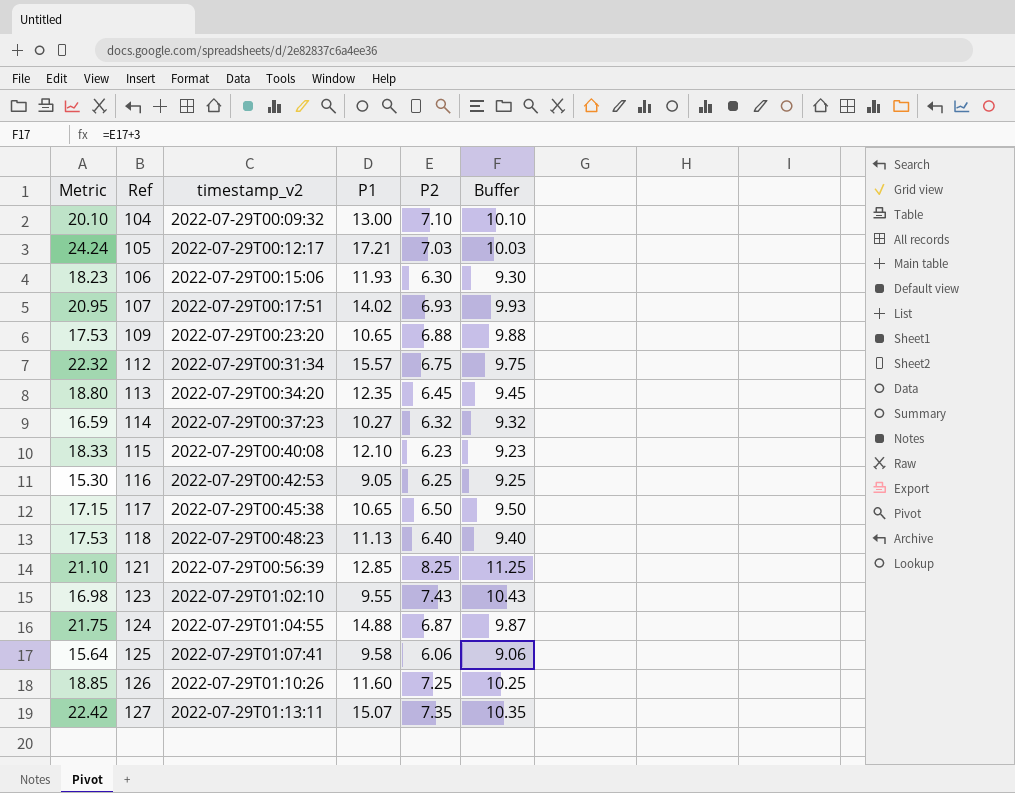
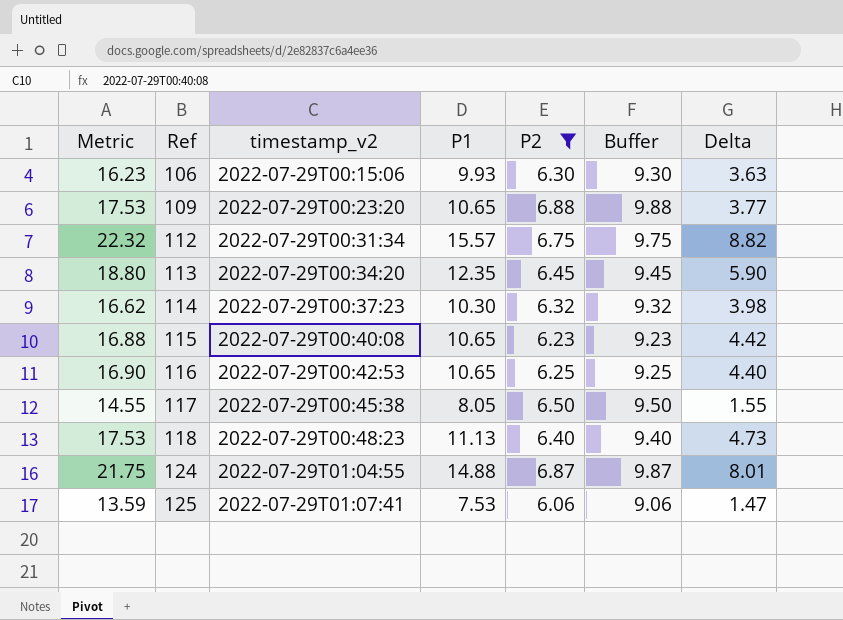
filter: none -> P2 <= 6.88
column Delta | formula: none -> [P1] - [P2]
106 | Metric: 18.23 -> 16.23
106 | P1: 11.93 -> 9.93
114 | Metric: 16.59 -> 16.62
114 | P1: 10.27 -> 10.30
115 | Metric: 18.33 -> 16.88
115 | P1: 12.10 -> 10.65
116 | Metric: 15.30 -> 16.90
116 | P1: 9.05 -> 10.65
117 | Metric: 17.15 -> 14.55
117 | P1: 10.65 -> 8.05
125 | Metric: 15.64 -> 13.59
125 | P1: 9.58 -> 7.53

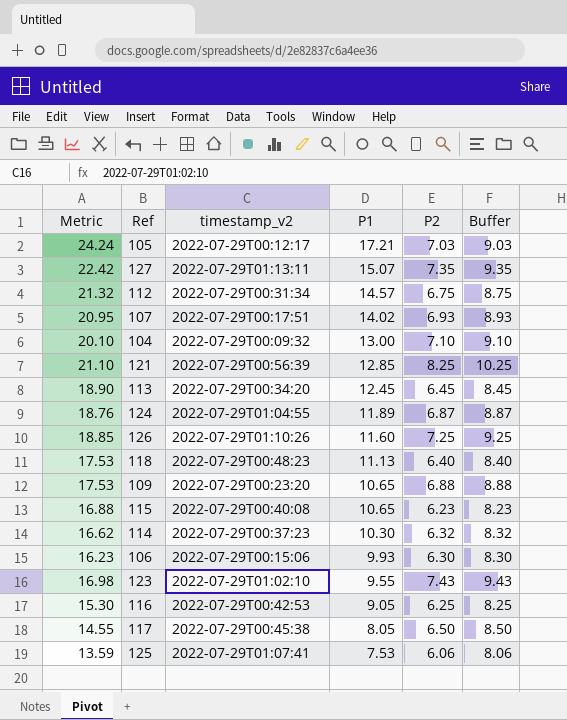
filter: P2 <= 6.88 -> none
row order: Ref ascending -> P1 descending
column Delta | formula: [P1] - [P2] -> none
column Buffer | formula: [P2] + 3 -> [P2] + 2
112 | Metric: 22.32 -> 21.32
112 | P1: 15.57 -> 14.57
113 | Metric: 18.80 -> 18.90
113 | P1: 12.35 -> 12.45
124 | Metric: 21.75 -> 18.76
124 | P1: 14.88 -> 11.89
116 | Metric: 16.90 -> 15.30
116 | P1: 10.65 -> 9.05

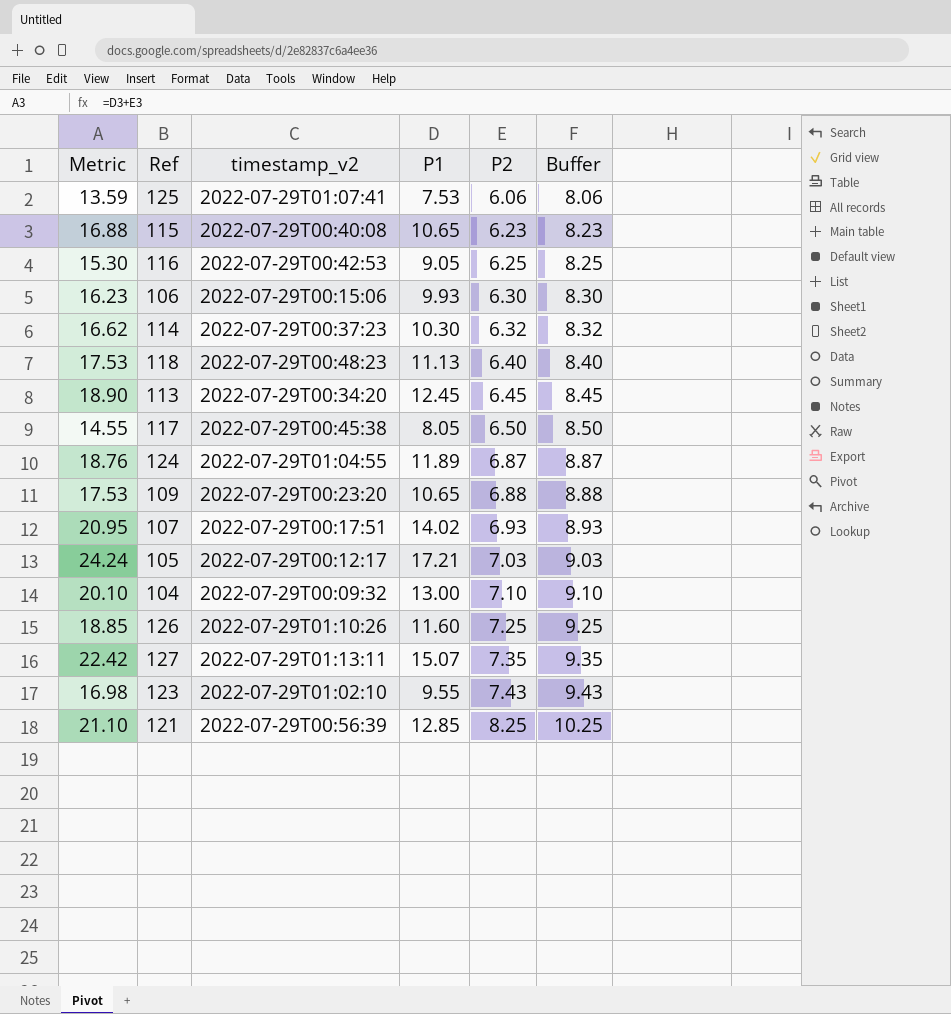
row order: P1 descending -> P2 ascending
row 112: 21.32 | 2022-07-29T00:31:34 | 14.57 | 6.75 | 8.75 -> none

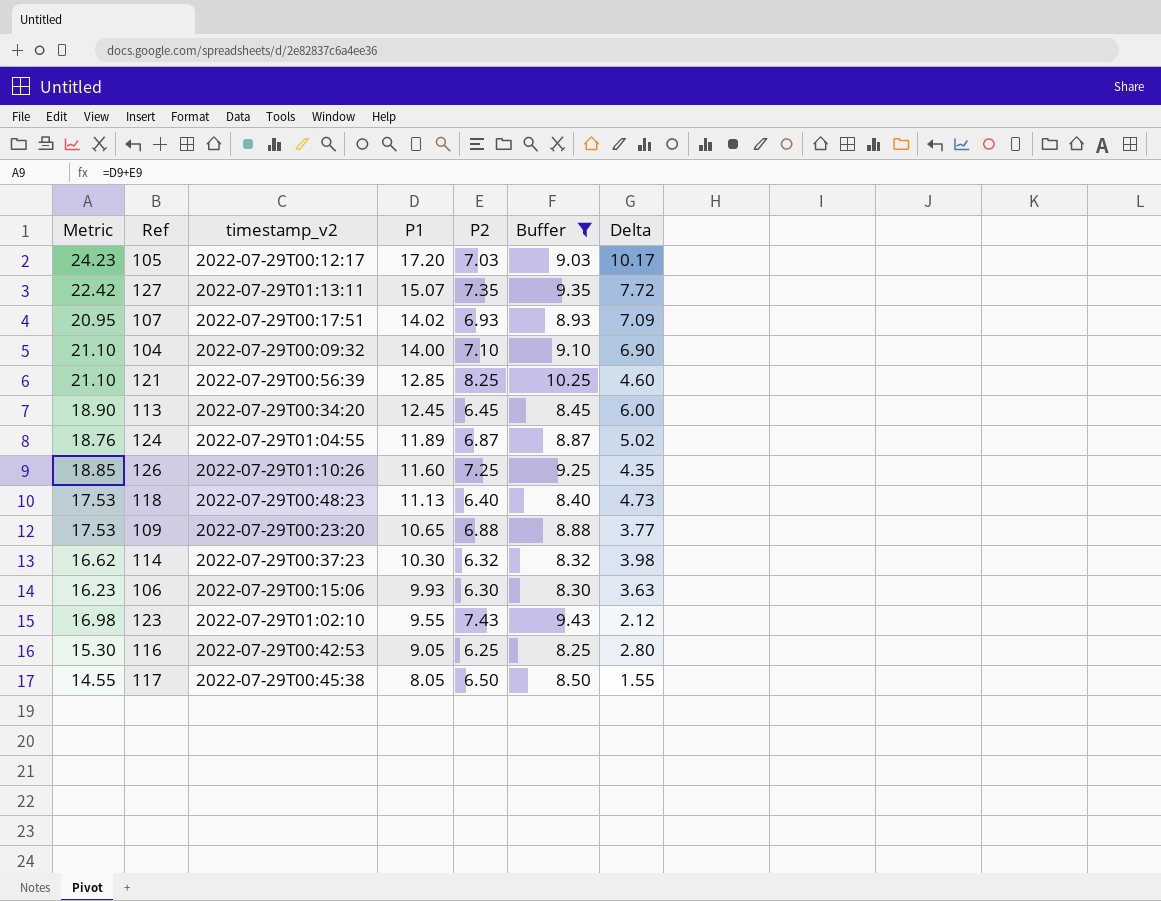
filter: none -> Buffer >= 8.25
row order: P2 ascending -> P1 descending
column Delta | formula: none -> [P1] - [P2]
105 | Metric: 24.24 -> 24.23
105 | P1: 17.21 -> 17.20
104 | Metric: 20.10 -> 21.10
104 | P1: 13.00 -> 14.00

